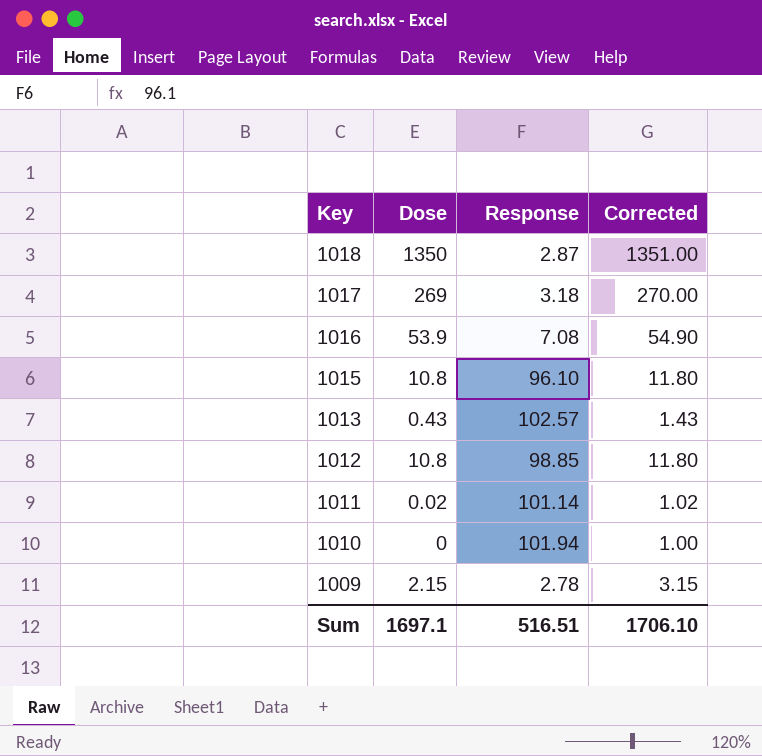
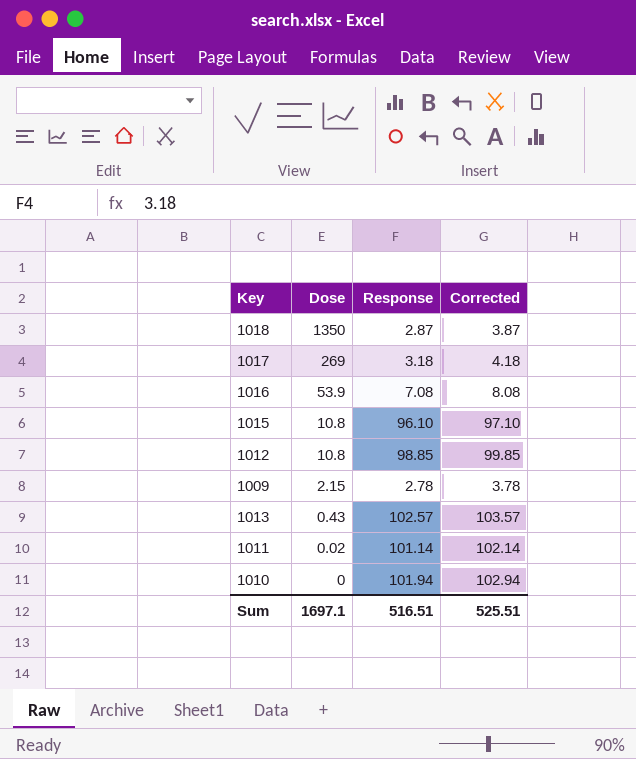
row order: Key descending -> Dose descending
column Corrected | formula: [Dose] + 1 -> [Response] + 1
Sum | Corrected: 1706.10 -> 525.51

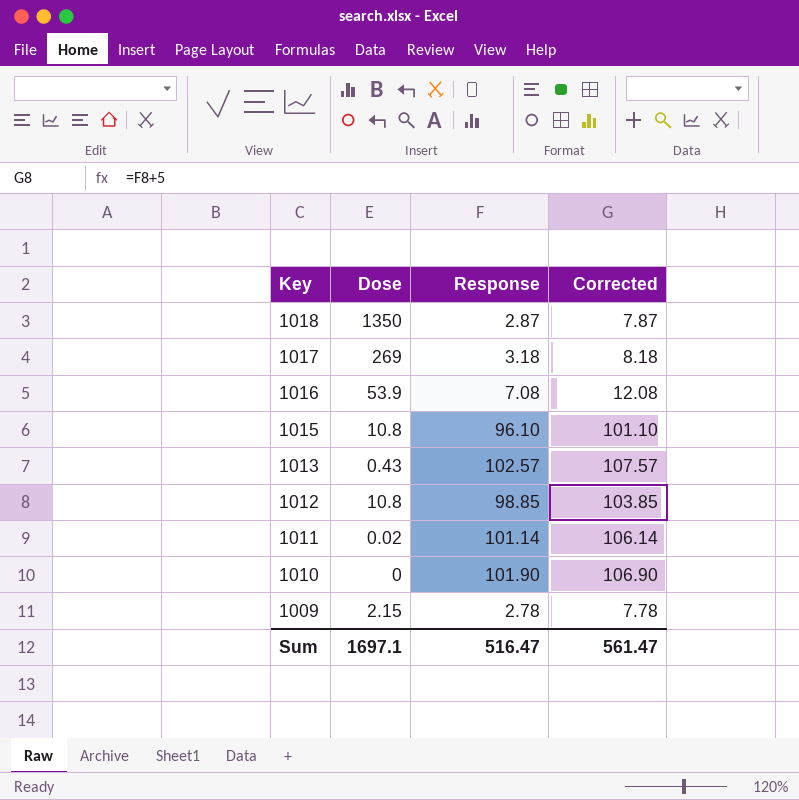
row order: Dose descending -> Key descending
column Corrected | formula: [Response] + 1 -> [Response] + 5
1010 | Response: 101.94 -> 101.90
Sum | Response: 516.51 -> 516.47
Sum | Corrected: 525.51 -> 561.47

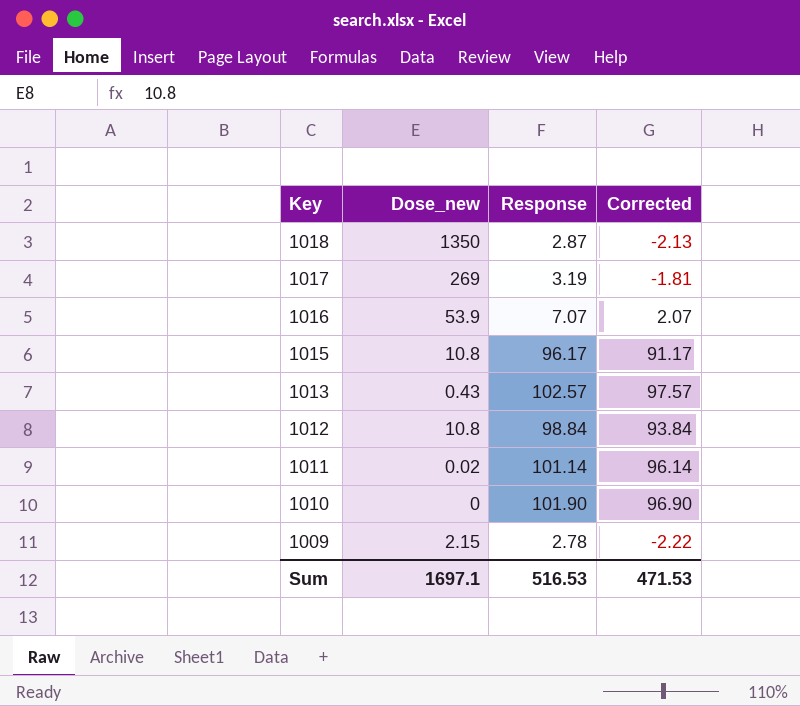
column name: Dose -> Dose_new
column Corrected | formula: [Response] + 5 -> [Response] - 5
1017 | Response: 3.18 -> 3.19
1016 | Response: 7.08 -> 7.07
1015 | Response: 96.10 -> 96.17
1012 | Response: 98.85 -> 98.84
Sum | Response: 516.47 -> 516.53
Sum | Corrected: 561.47 -> 471.53

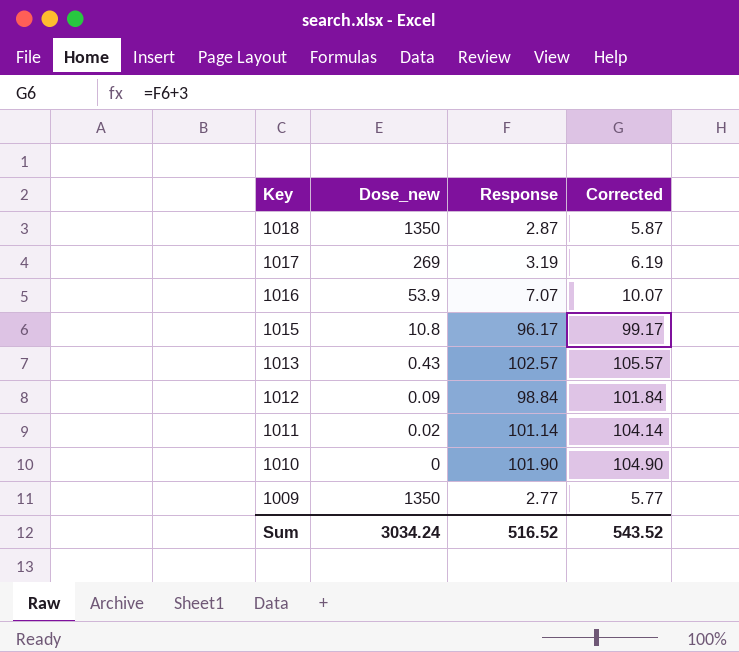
column Corrected | formula: [Response] - 5 -> [Response] + 3
1012 | Dose_new: 10.8 -> 0.09
1009 | Dose_new: 2.15 -> 1350
1009 | Response: 2.78 -> 2.77
Sum | Dose_new: 1697.1 -> 3034.24
Sum | Response: 516.53 -> 516.52
Sum | Corrected: 471.53 -> 543.52

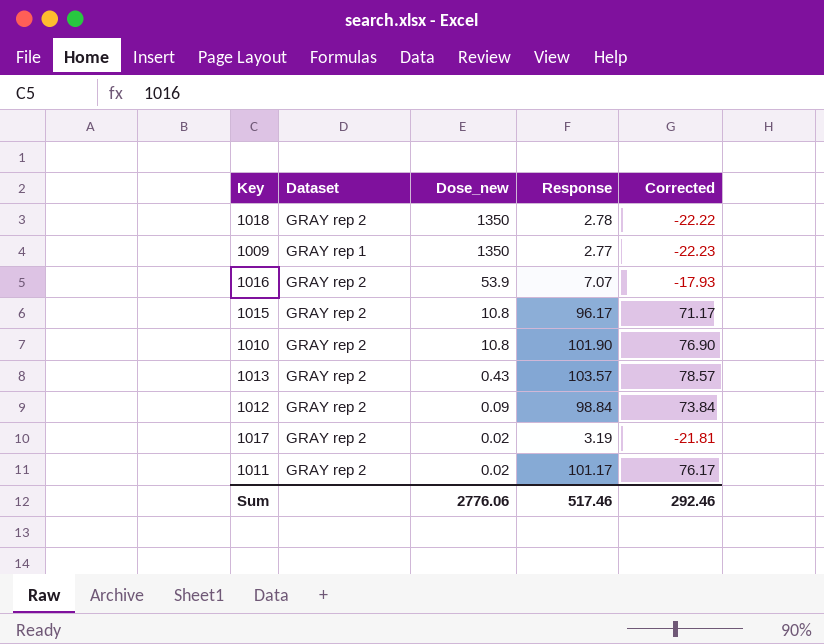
row order: Key descending -> Dose_new descending
column Dataset | position: none -> 2
column Corrected | formula: [Response] + 3 -> [Response] - 25
1018 | Response: 2.87 -> 2.78
1010 | Dose_new: 0 -> 10.8
1013 | Response: 102.57 -> 103.57
1017 | Dose_new: 269 -> 0.02
1011 | Response: 101.14 -> 101.17
Sum | Dose_new: 3034.24 -> 2776.06
Sum | Response: 516.52 -> 517.46
Sum | Corrected: 543.52 -> 292.46

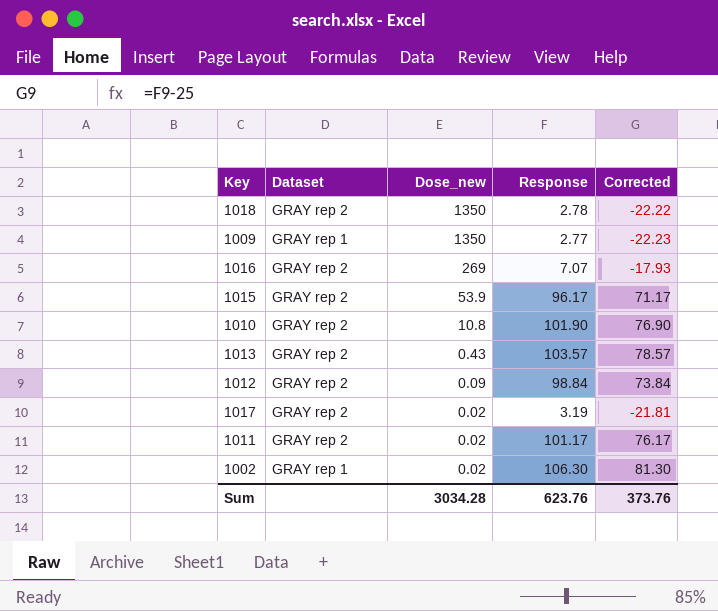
1016 | Dose_new: 53.9 -> 269
1015 | Dose_new: 10.8 -> 53.9
row 1002: none -> GRAY rep 1 | 0.02 | 106.30 | 81.30
Sum | Dose_new: 2776.06 -> 3034.28
Sum | Response: 517.46 -> 623.76
Sum | Corrected: 292.46 -> 373.76

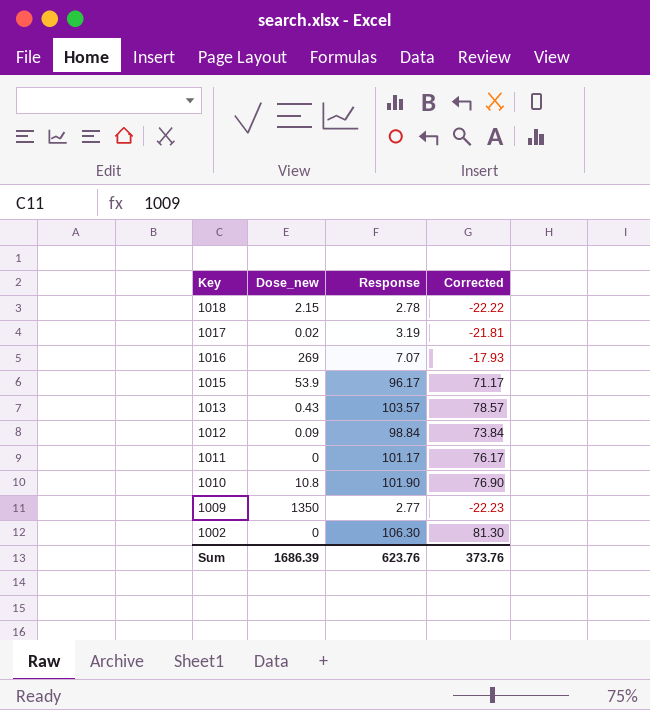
row order: Dose_new descending -> Key descending
column Dataset | position: 2 -> none
1018 | Dose_new: 1350 -> 2.15
1011 | Dose_new: 0.02 -> 0
1002 | Dose_new: 0.02 -> 0
Sum | Dose_new: 3034.28 -> 1686.39

